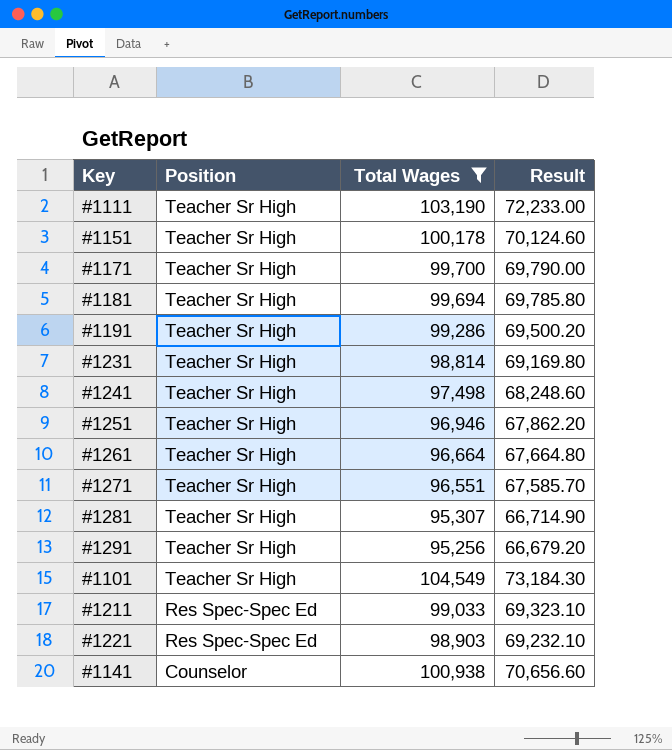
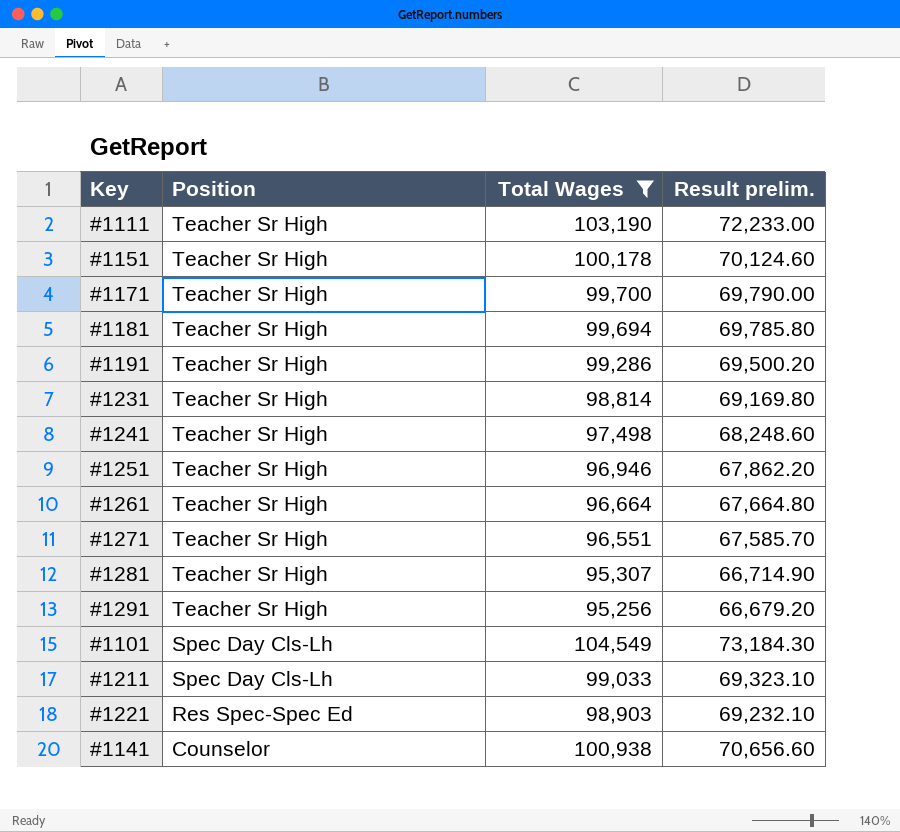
column name: Result -> Result prelim.
#1101 | Position: Teacher Sr High -> Spec Day Cls-Lh
#1211 | Position: Res Spec-Spec Ed -> Spec Day Cls-Lh

